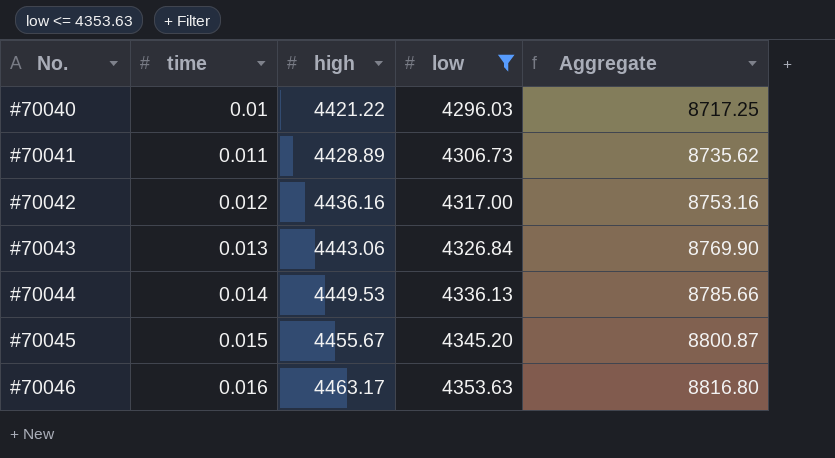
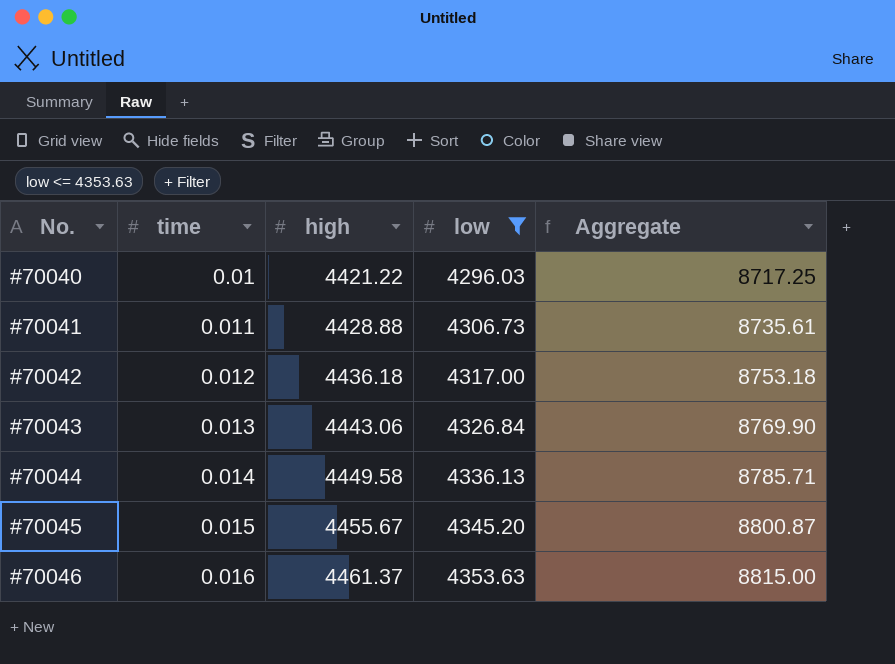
#70041 | high: 4428.89 -> 4428.88
#70041 | Aggregate: 8735.62 -> 8735.61
#70042 | high: 4436.16 -> 4436.18
#70042 | Aggregate: 8753.16 -> 8753.18
#70044 | high: 4449.53 -> 4449.58
#70044 | Aggregate: 8785.66 -> 8785.71
#70046 | high: 4463.17 -> 4461.37
#70046 | Aggregate: 8816.80 -> 8815.00

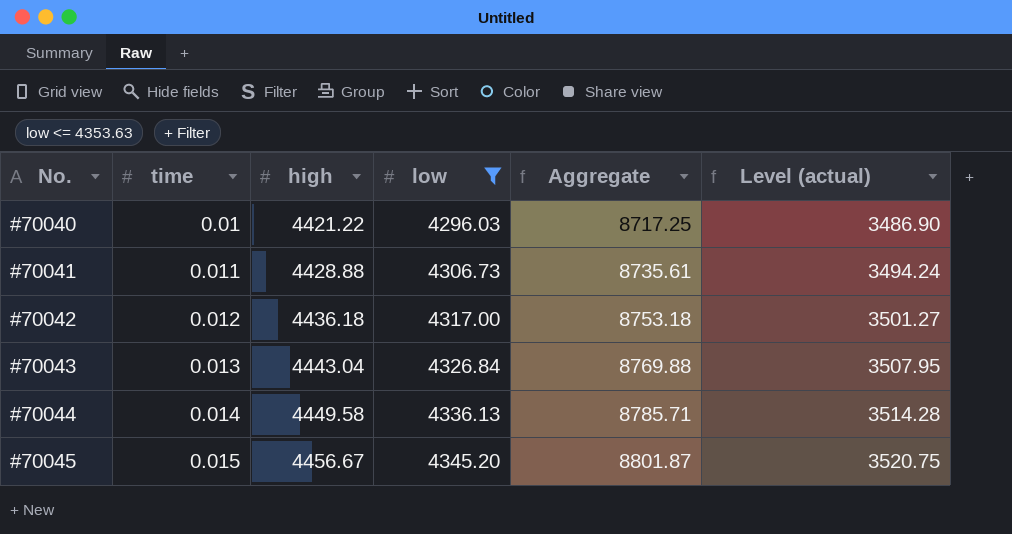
column Level (actual) | formula: none -> [Aggregate] * 0.4
row #70046: 0.016 | 4461.37 | 4353.63 | 8815.00 -> none
#70043 | high: 4443.06 -> 4443.04
#70043 | Aggregate: 8769.90 -> 8769.88
#70045 | high: 4455.67 -> 4456.67
#70045 | Aggregate: 8800.87 -> 8801.87

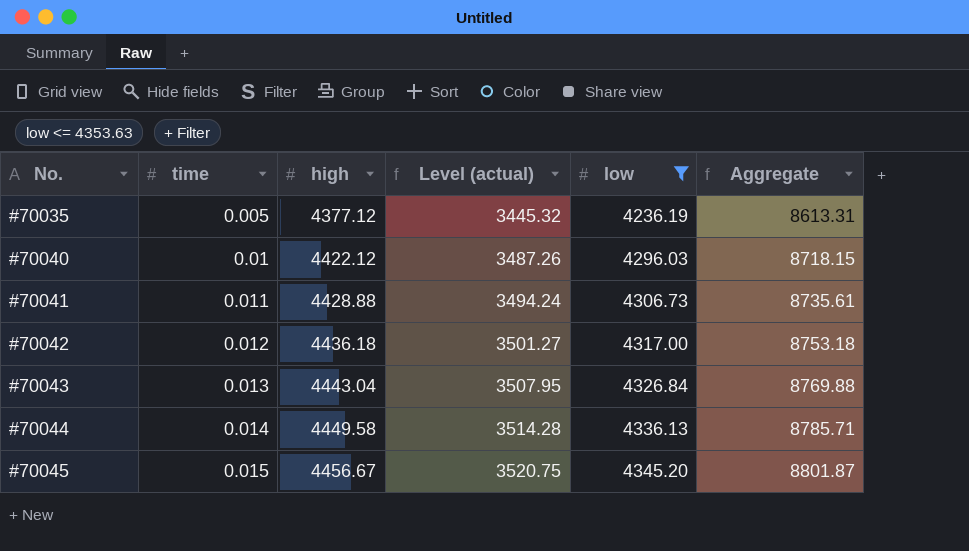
column Level (actual) | position: 6 -> 4
row #70035: none -> 0.005 | 4377.12 | 3445.32 | 4236.19 | 8613.31
#70040 | high: 4421.22 -> 4422.12
#70040 | Level (actual): 3486.90 -> 3487.26
#70040 | Aggregate: 8717.25 -> 8718.15

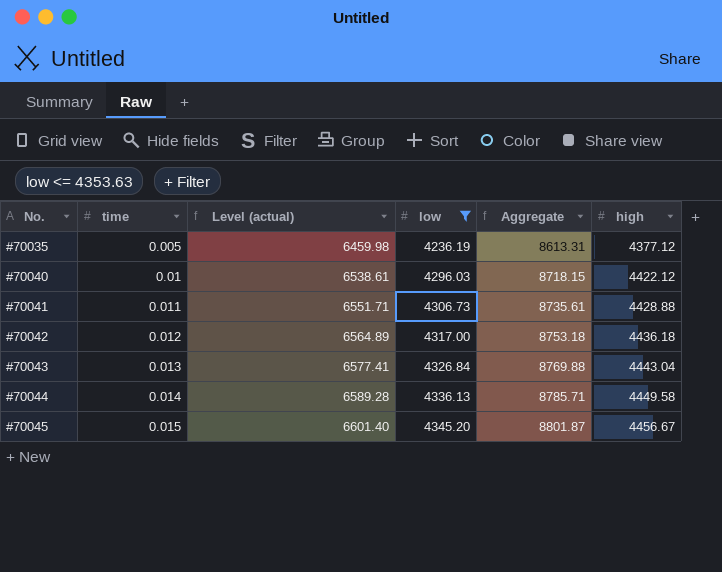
column Level (actual) | formula: [Aggregate] * 0.4 -> [Aggregate] * 0.75
column high | position: 3 -> 6

